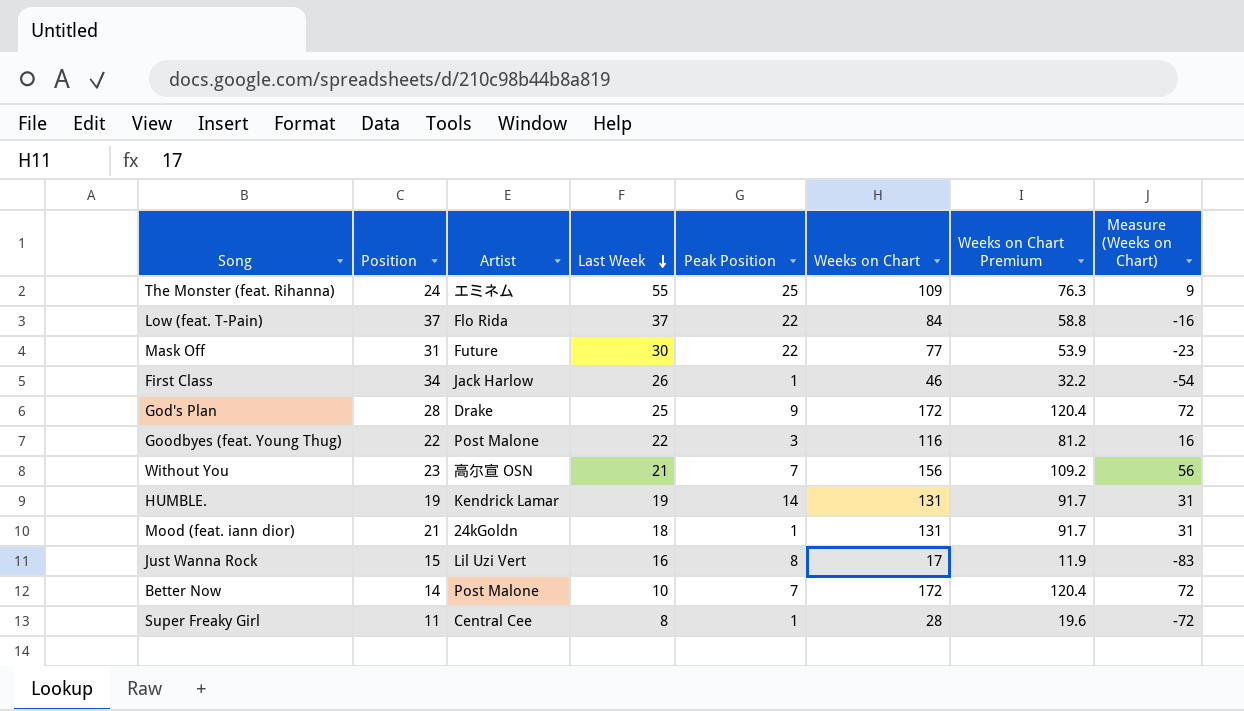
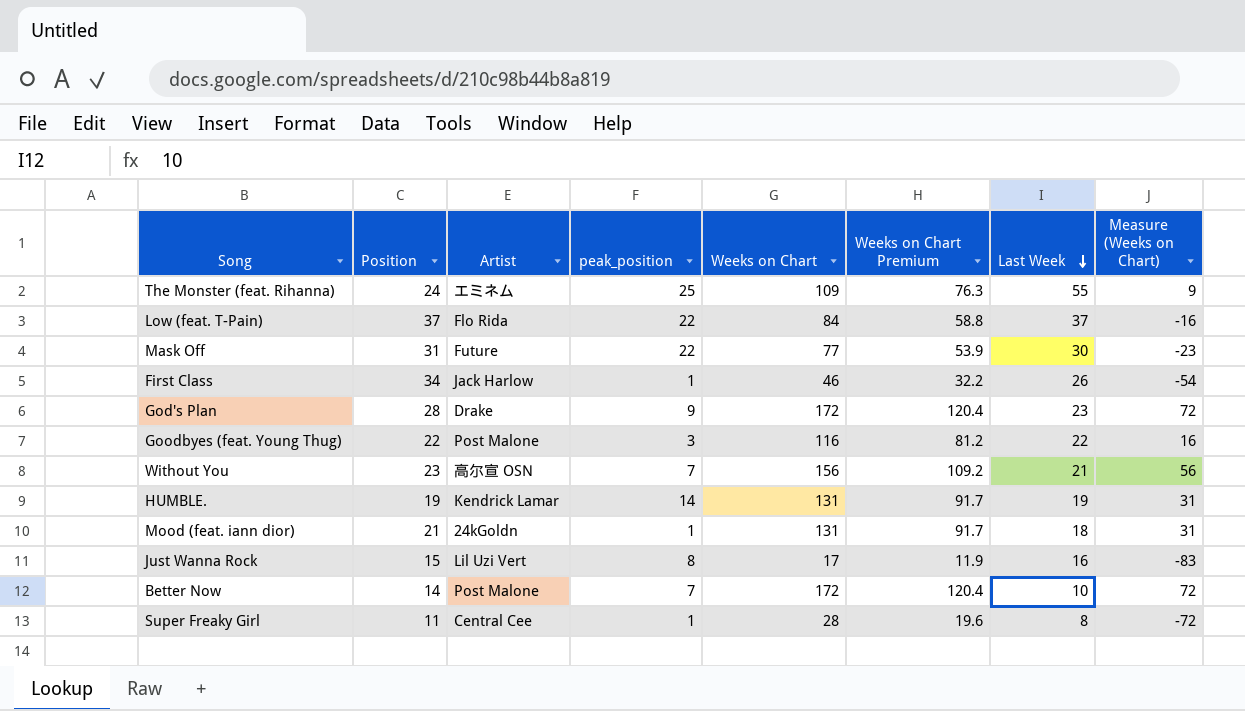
column name: Peak Position -> peak_position
column Last Week | position: 4 -> 7
God's Plan | Last Week: 25 -> 23

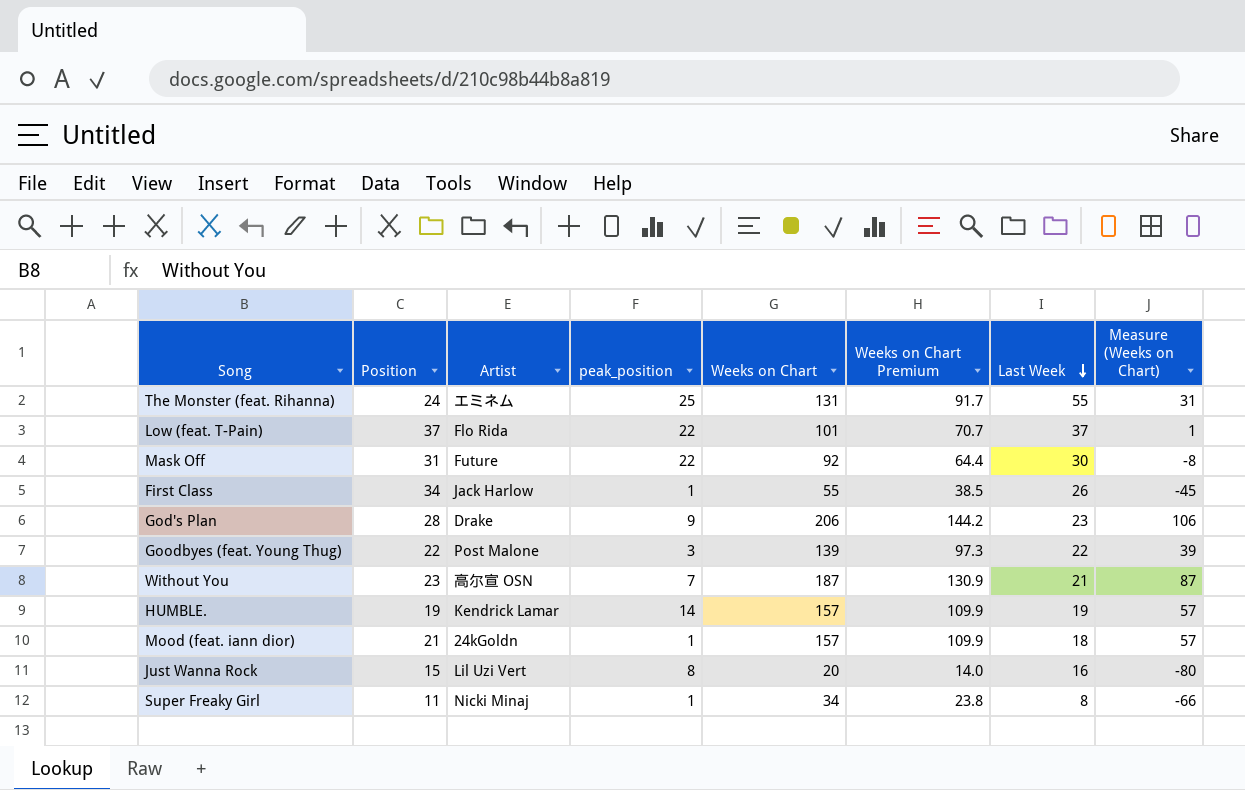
row Better Now: 14 | Post Malone | 7 | 172 | 120.4 | 10 | 72 -> none
The Monster (feat. Rihanna) | Weeks on Chart: 109 -> 131
The Monster (feat. Rihanna) | Weeks on Chart Premium: 76.3 -> 91.7
The Monster (feat. Rihanna) | Measure (Weeks on Chart): 9 -> 31
Low (feat. T-Pain) | Weeks on Chart: 84 -> 101
Low (feat. T-Pain) | Weeks on Chart Premium: 58.8 -> 70.7
Low (feat. T-Pain) | Measure (Weeks on Chart): -16 -> 1
Mask Off | Weeks on Chart: 77 -> 92
Mask Off | Weeks on Chart Premium: 53.9 -> 64.4
Mask Off | Measure (Weeks on Chart): -23 -> -8
First Class | Weeks on Chart: 46 -> 55
First Class | Weeks on Chart Premium: 32.2 -> 38.5
First Class | Measure (Weeks on Chart): -54 -> -45
God's Plan | Weeks on Chart: 172 -> 206
God's Plan | Weeks on Chart Premium: 120.4 -> 144.2
God's Plan | Measure (Weeks on Chart): 72 -> 106
Goodbyes (feat. Young Thug) | Weeks on Chart: 116 -> 139
Goodbyes (feat. Young Thug) | Weeks on Chart Premium: 81.2 -> 97.3
Goodbyes (feat. Young Thug) | Measure (Weeks on Chart): 16 -> 39
Without You | Weeks on Chart: 156 -> 187
Without You | Weeks on Chart Premium: 109.2 -> 130.9
Without You | Measure (Weeks on Chart): 56 -> 87
HUMBLE. | Weeks on Chart: 131 -> 157
HUMBLE. | Weeks on Chart Premium: 91.7 -> 109.9
HUMBLE. | Measure (Weeks on Chart): 31 -> 57
Mood (feat. iann dior) | Weeks on Chart: 131 -> 157
Mood (feat. iann dior) | Weeks on Chart Premium: 91.7 -> 109.9
Mood (feat. iann dior) | Measure (Weeks on Chart): 31 -> 57
Just Wanna Rock | Weeks on Chart: 17 -> 20
Just Wanna Rock | Weeks on Chart Premium: 11.9 -> 14.0
Just Wanna Rock | Measure (Weeks on Chart): -83 -> -80
Super Freaky Girl | Artist: Central Cee -> Nicki Minaj
Super Freaky Girl | Weeks on Chart: 28 -> 34
Super Freaky Girl | Weeks on Chart Premium: 19.6 -> 23.8
Super Freaky Girl | Measure (Weeks on Chart): -72 -> -66

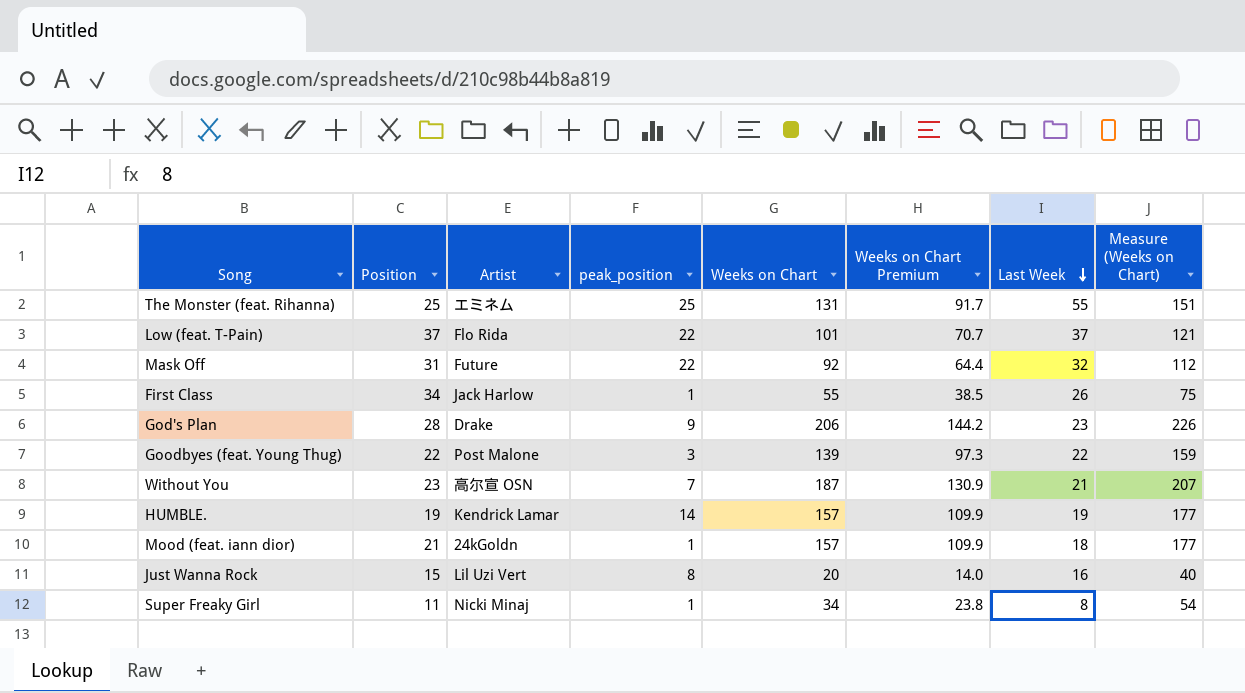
column Measure (Weeks on Chart) | formula: [Weeks on Chart] - 100 -> [Weeks on Chart] + 20
The Monster (feat. Rihanna) | Position: 24 -> 25
Mask Off | Last Week: 30 -> 32

